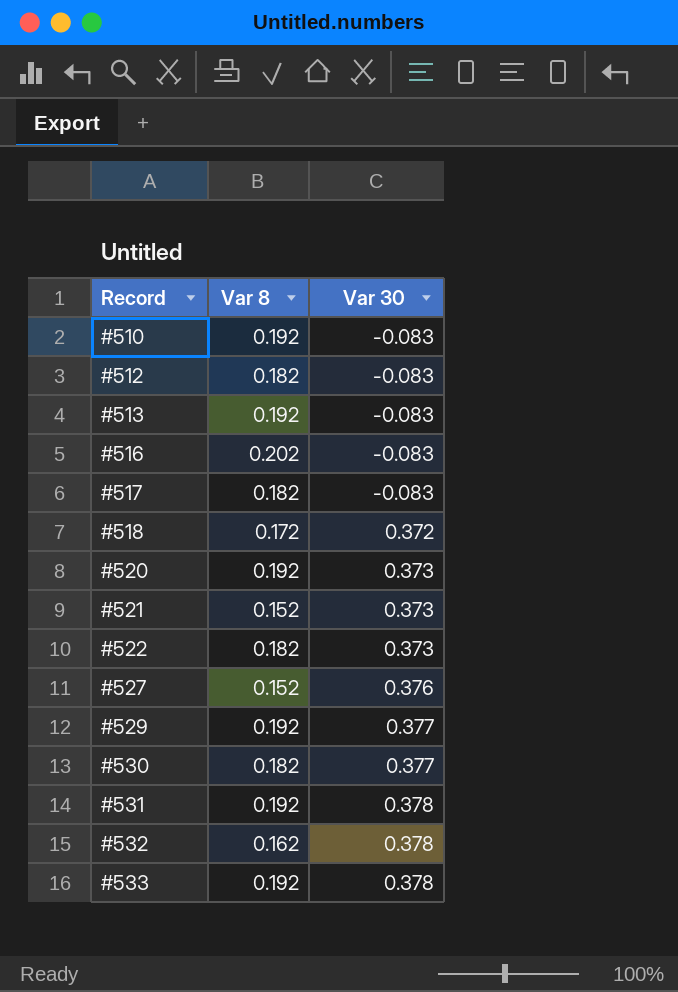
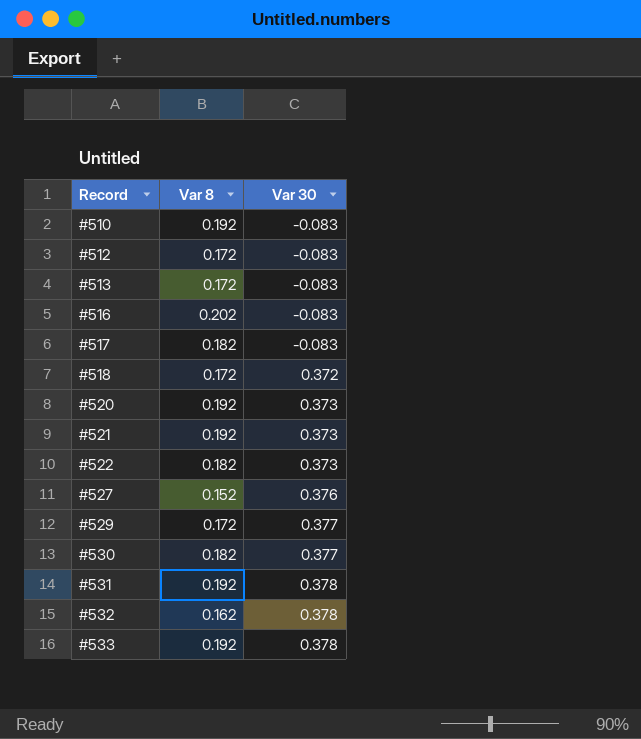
#512 | Var 8: 0.182 -> 0.172
#513 | Var 8: 0.192 -> 0.172
#521 | Var 8: 0.152 -> 0.192
#529 | Var 8: 0.192 -> 0.172

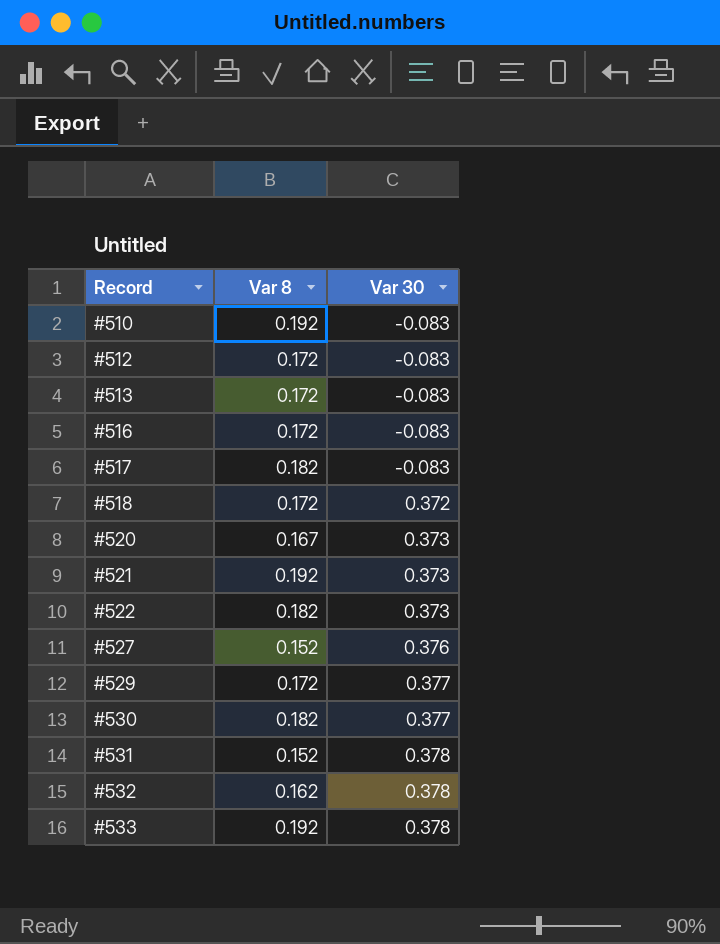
#516 | Var 8: 0.202 -> 0.172
#520 | Var 8: 0.192 -> 0.167
#531 | Var 8: 0.192 -> 0.152

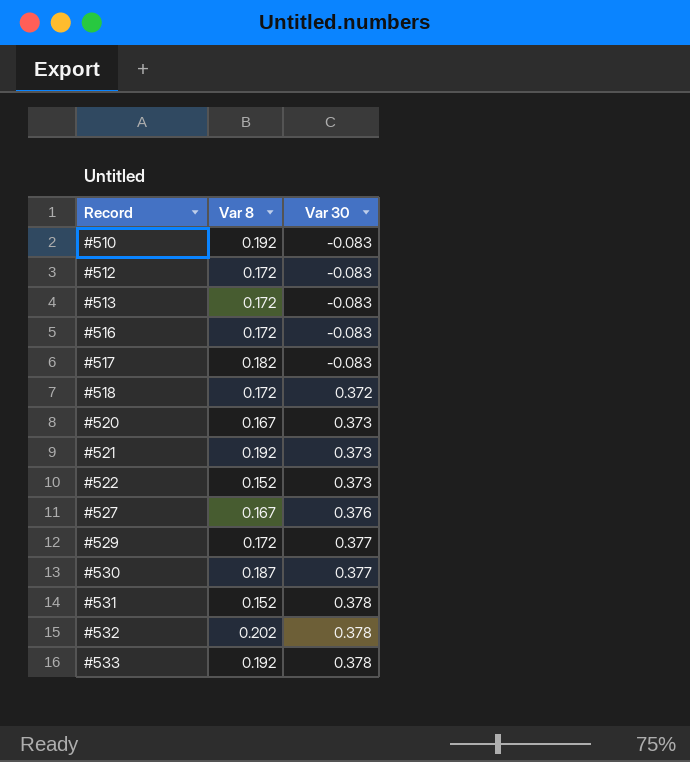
#522 | Var 8: 0.182 -> 0.152
#527 | Var 8: 0.152 -> 0.167
#530 | Var 8: 0.182 -> 0.187
#532 | Var 8: 0.162 -> 0.202

